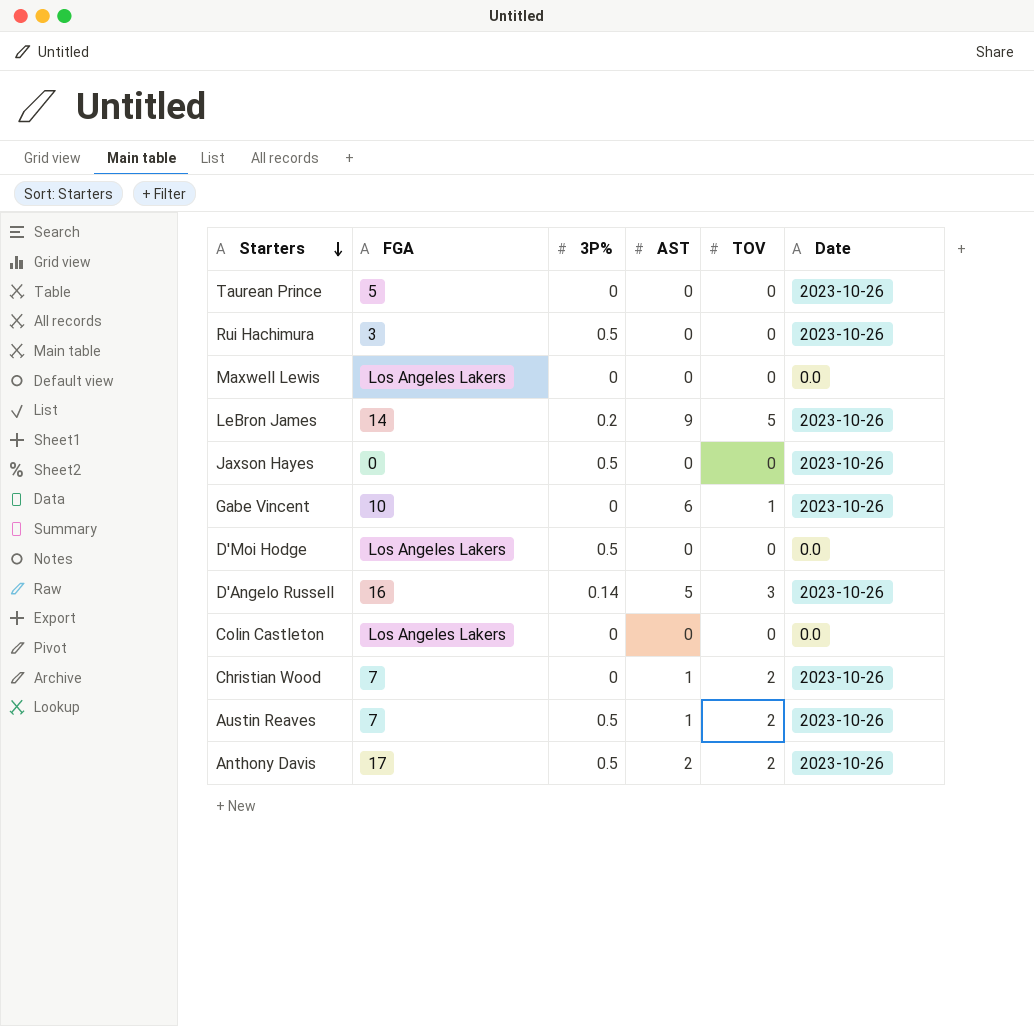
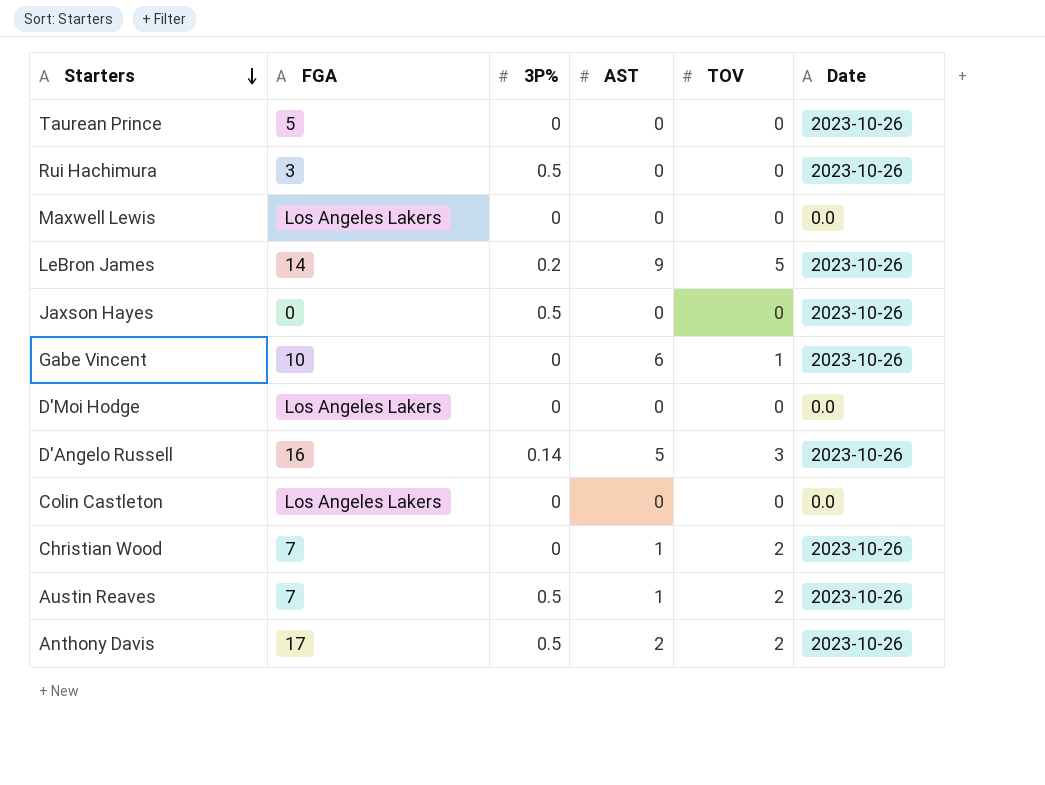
D'Moi Hodge | 3P%: 0.5 -> 0

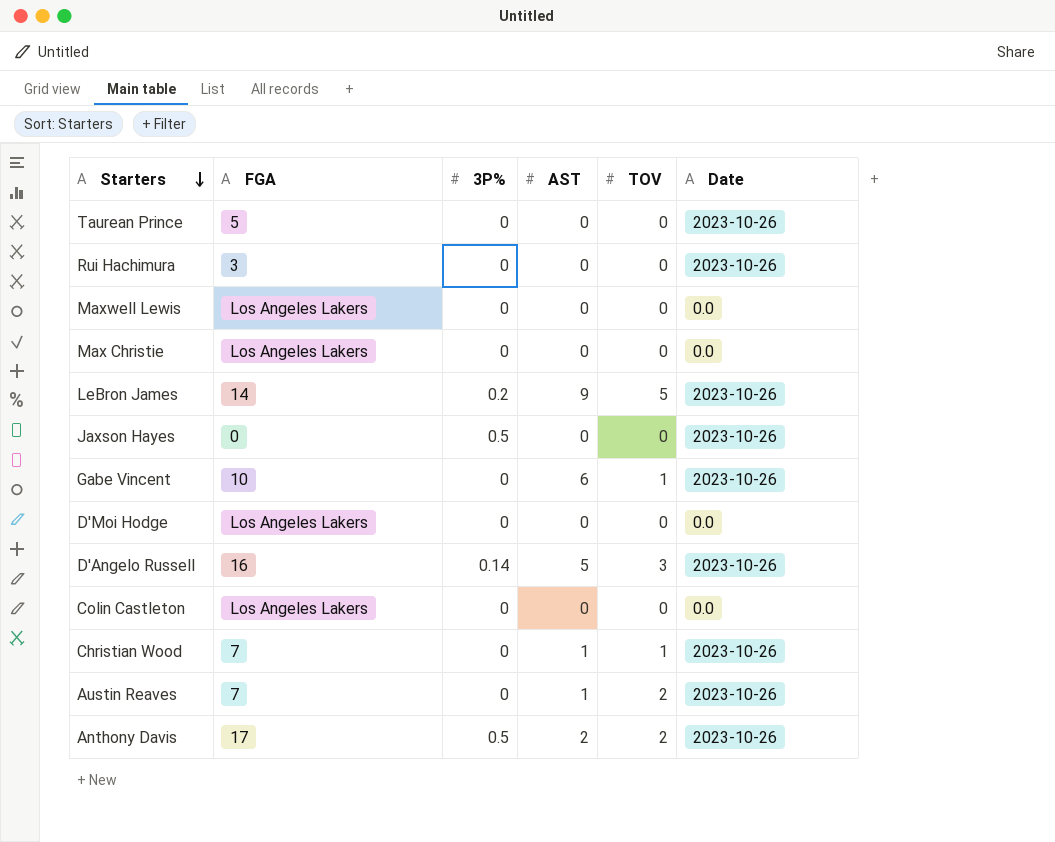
Rui Hachimura | 3P%: 0.5 -> 0
row Max Christie: none -> Los Angeles Lakers | 0 | 0 | 0 | 0.0
Christian Wood | TOV: 2 -> 1
Austin Reaves | 3P%: 0.5 -> 0

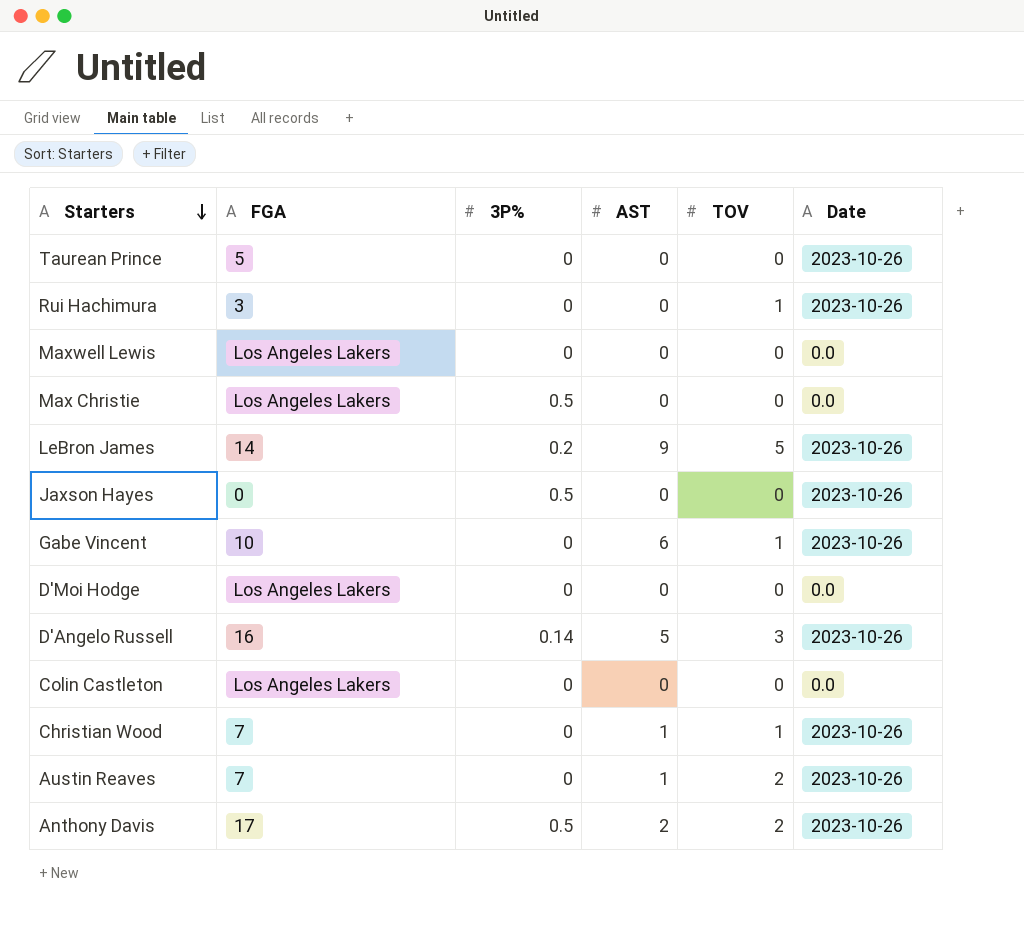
Rui Hachimura | TOV: 0 -> 1
Max Christie | 3P%: 0 -> 0.5

